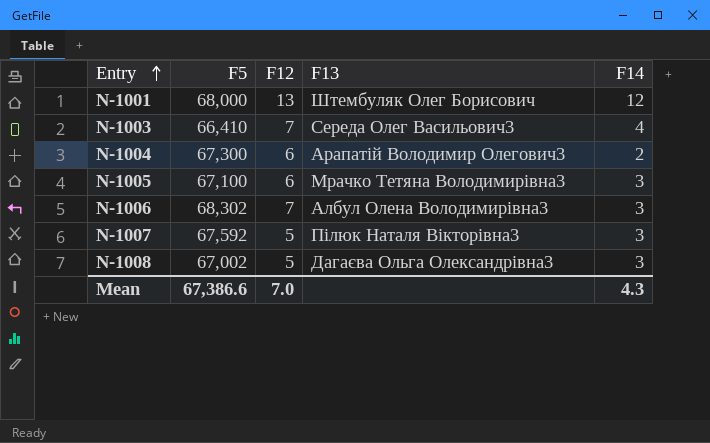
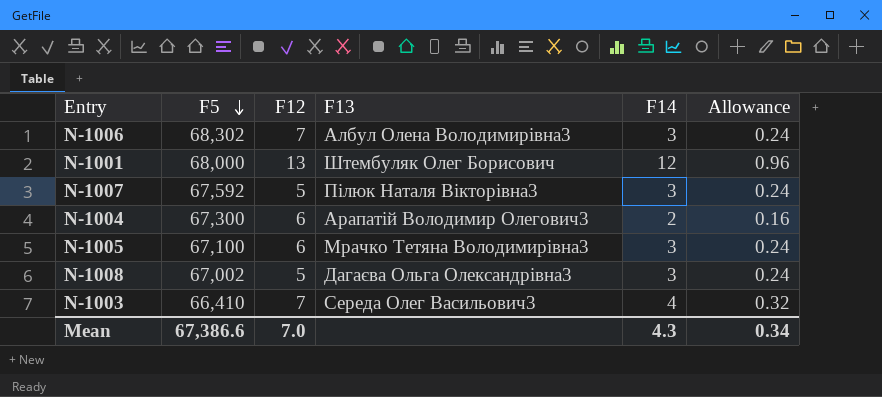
row order: Entry ascending -> F5 descending
column Allowance | formula: none -> [F14] * 0.08

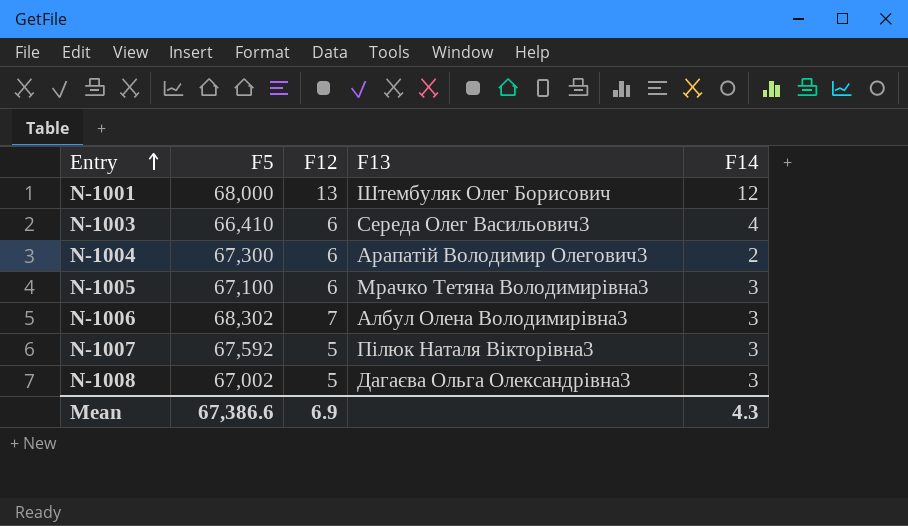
row order: F5 descending -> Entry ascending
column Allowance | formula: [F14] * 0.08 -> none
N-1003 | F12: 7 -> 6
Mean | F12: 7.0 -> 6.9

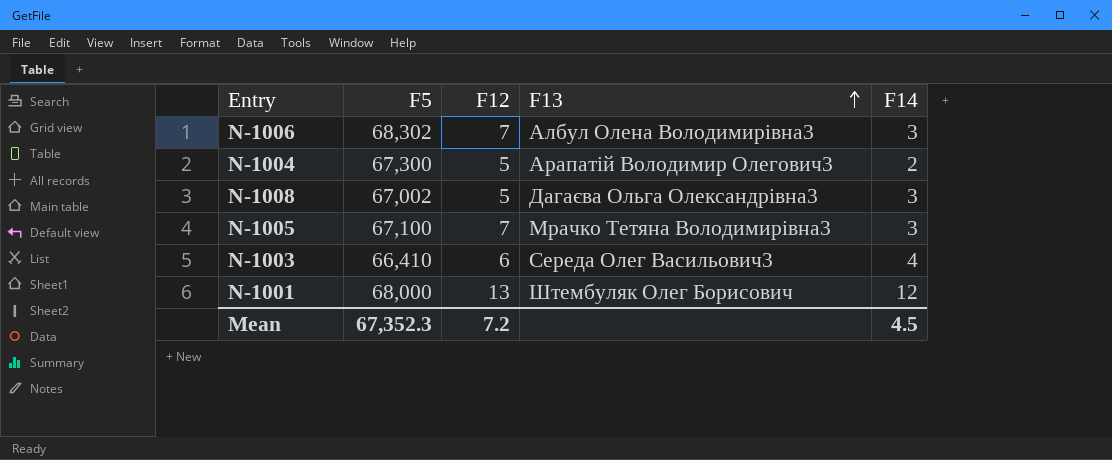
row order: Entry ascending -> F13 ascending
row N-1007: 67,592 | 5 | Пілюк Наталя Вікторівна3 | 3 -> none
N-1004 | F12: 6 -> 5
N-1005 | F12: 6 -> 7
Mean | F5: 67,386.6 -> 67,352.3
Mean | F12: 6.9 -> 7.2
Mean | F14: 4.3 -> 4.5

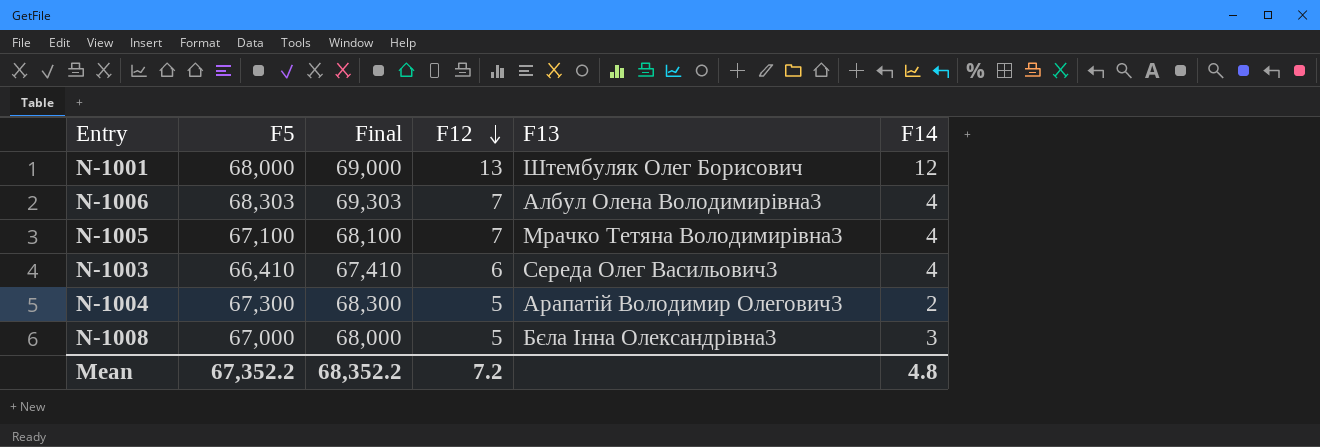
row order: F13 ascending -> F12 descending
column Final | formula: none -> [F5] + 1000
N-1006 | F5: 68,302 -> 68,303
N-1006 | F14: 3 -> 4
N-1005 | F14: 3 -> 4
N-1008 | F5: 67,002 -> 67,000
N-1008 | F13: Дагаєва Ольга Олександрівна3 -> Бєла Інна Олександрівна3
Mean | F5: 67,352.3 -> 67,352.2
Mean | F14: 4.5 -> 4.8

